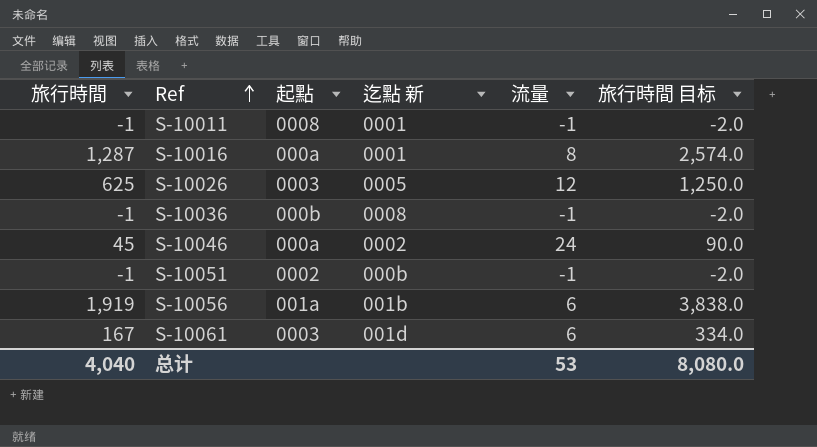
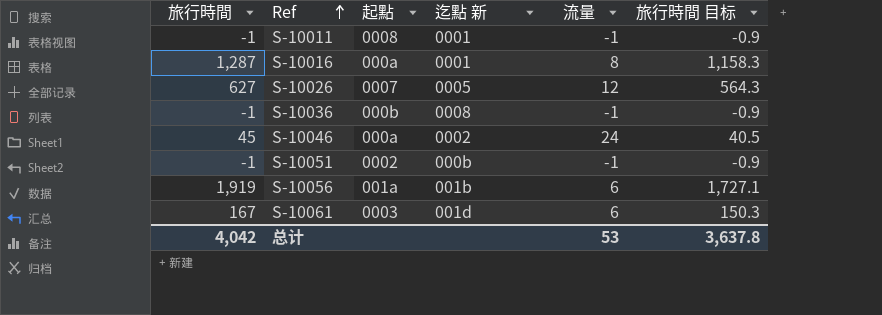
column 旅行時間 目标 | formula: [旅行時間] * 2 -> [旅行時間] * 0.9
S-10026 | 旅行時間: 625 -> 627
S-10026 | 起點: 0003 -> 0007
总计 | 旅行時間: 4,040 -> 4,042
总计 | 旅行時間 目标: 8,080.0 -> 3,637.8

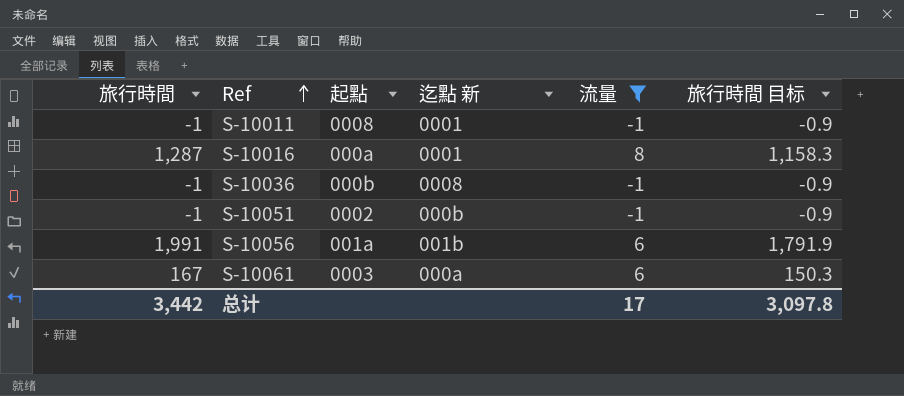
filter: none -> 流量 <= 8
S-10056 | 旅行時間: 1,919 -> 1,991
S-10056 | 旅行時間 目标: 1,727.1 -> 1,791.9
S-10061 | 迄點 新: 001d -> 000a
总计 | 旅行時間: 4,042 -> 3,442
总计 | 流量: 53 -> 17
总计 | 旅行時間 目标: 3,637.8 -> 3,097.8

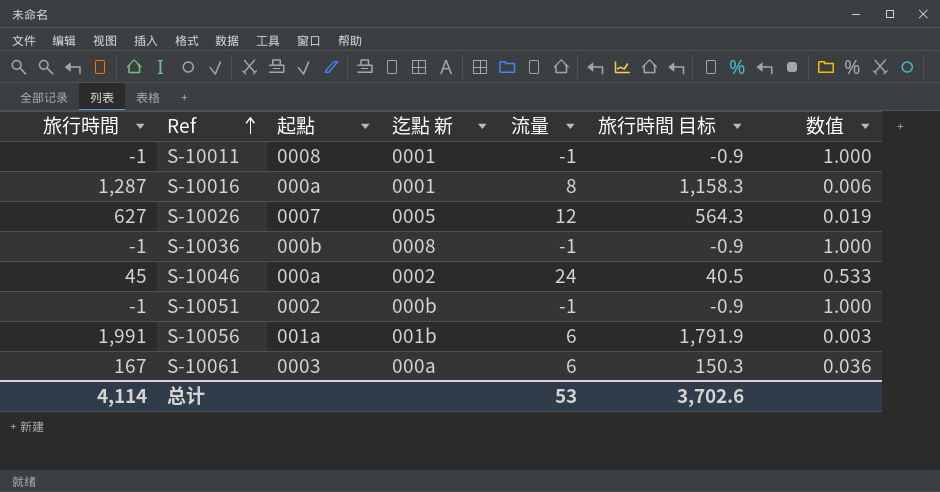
filter: 流量 <= 8 -> none
column 数值 | formula: none -> [流量] / [旅行時間]
总计 | 旅行時間: 3,442 -> 4,114
总计 | 流量: 17 -> 53
总计 | 旅行時間 目标: 3,097.8 -> 3,702.6

